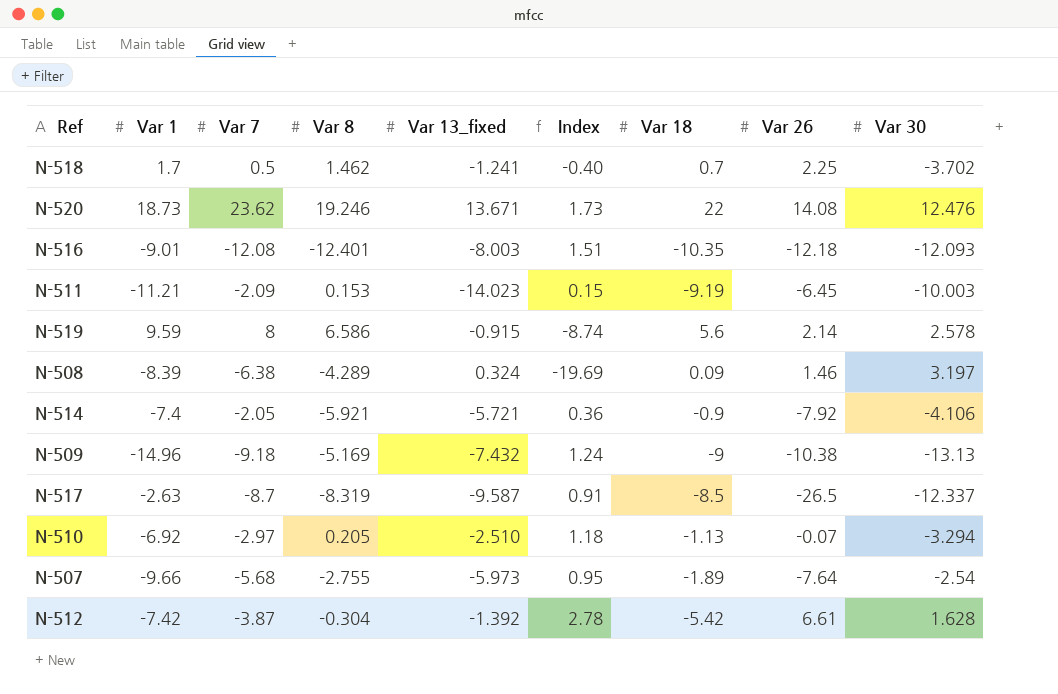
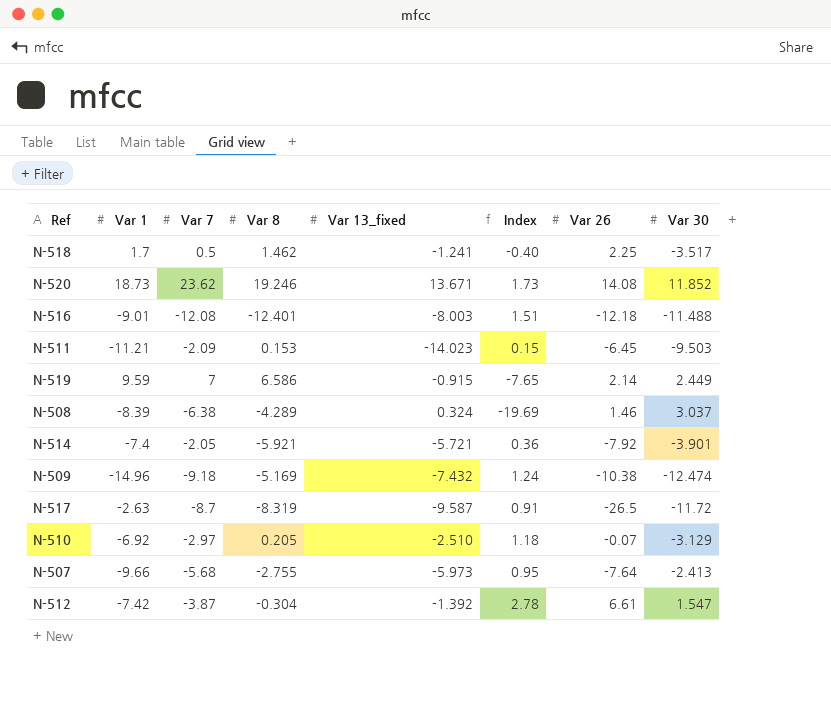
column Var 18 | position: 7 -> none
N-518 | Var 30: -3.702 -> -3.517
N-520 | Var 30: 12.476 -> 11.852
N-516 | Var 30: -12.093 -> -11.488
N-511 | Var 30: -10.003 -> -9.503
N-519 | Var 7: 8 -> 7
N-519 | Index: -8.74 -> -7.65
N-519 | Var 30: 2.578 -> 2.449
N-508 | Var 30: 3.197 -> 3.037
N-514 | Var 30: -4.106 -> -3.901
N-509 | Var 30: -13.13 -> -12.474
N-517 | Var 30: -12.337 -> -11.72
N-510 | Var 30: -3.294 -> -3.129
N-507 | Var 30: -2.54 -> -2.413
N-512 | Var 30: 1.628 -> 1.547

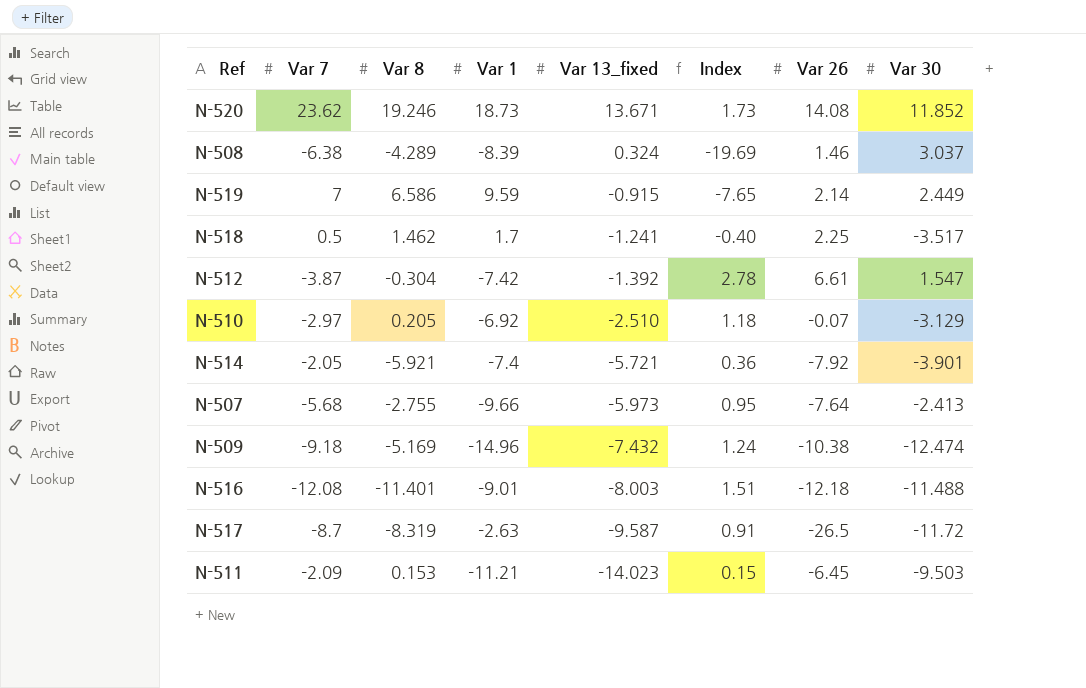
row order: none -> Var 13_fixed descending
column Var 1 | position: 2 -> 4
N-516 | Var 8: -12.401 -> -11.401

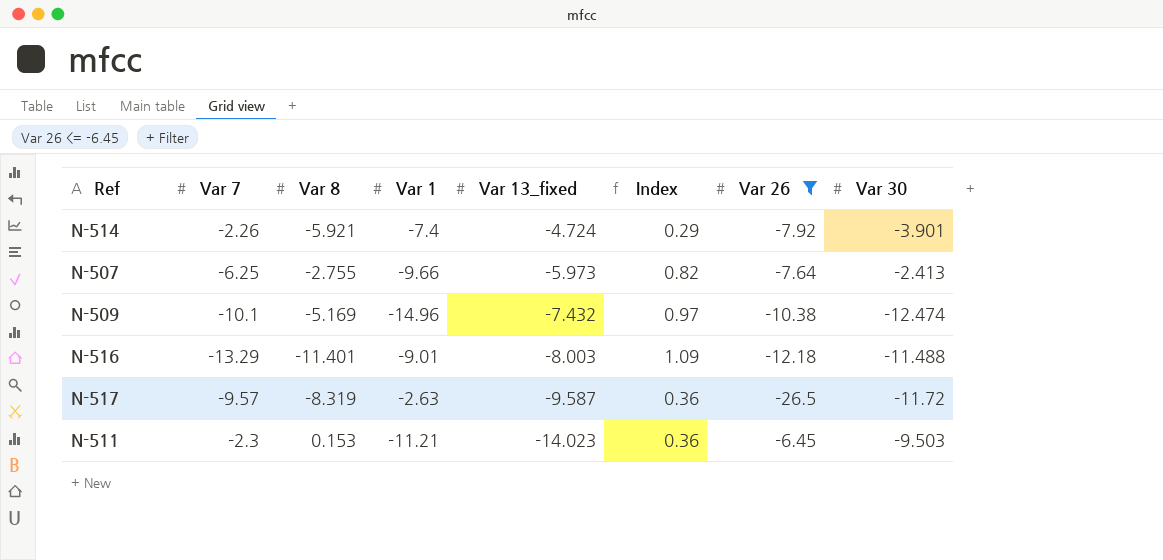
filter: none -> Var 26 <= -6.45
column Index | formula: [Var 7] / [Var 13_fixed] -> [Var 7] / [Var 26]
N-514 | Var 7: -2.05 -> -2.26
N-514 | Var 13_fixed: -5.721 -> -4.724
N-507 | Var 7: -5.68 -> -6.25
N-509 | Var 7: -9.18 -> -10.1
N-516 | Var 7: -12.08 -> -13.29
N-517 | Var 7: -8.7 -> -9.57
N-511 | Var 7: -2.09 -> -2.3

